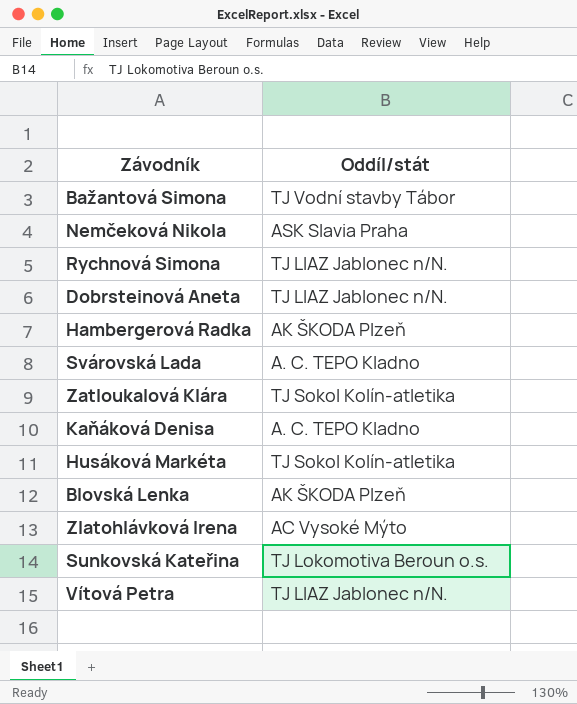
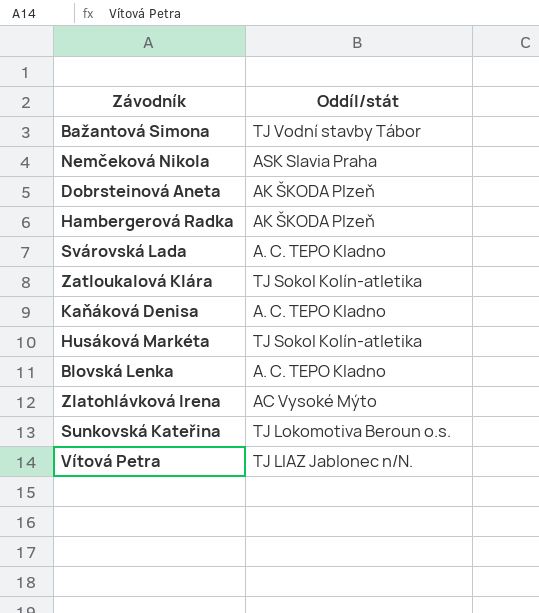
row Rychnová Simona: TJ LIAZ Jablonec n/N. -> none
Dobrsteinová Aneta | Oddíl/stát: TJ LIAZ Jablonec n/N. -> AK ŠKODA Plzeň
Blovská Lenka | Oddíl/stát: AK ŠKODA Plzeň -> A. C. TEPO Kladno

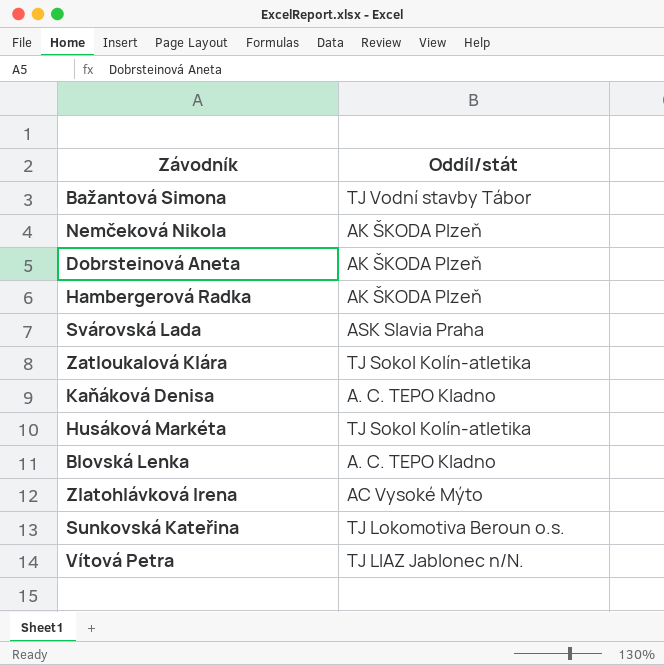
Nemčeková Nikola | Oddíl/stát: ASK Slavia Praha -> AK ŠKODA Plzeň
Svárovská Lada | Oddíl/stát: A. C. TEPO Kladno -> ASK Slavia Praha

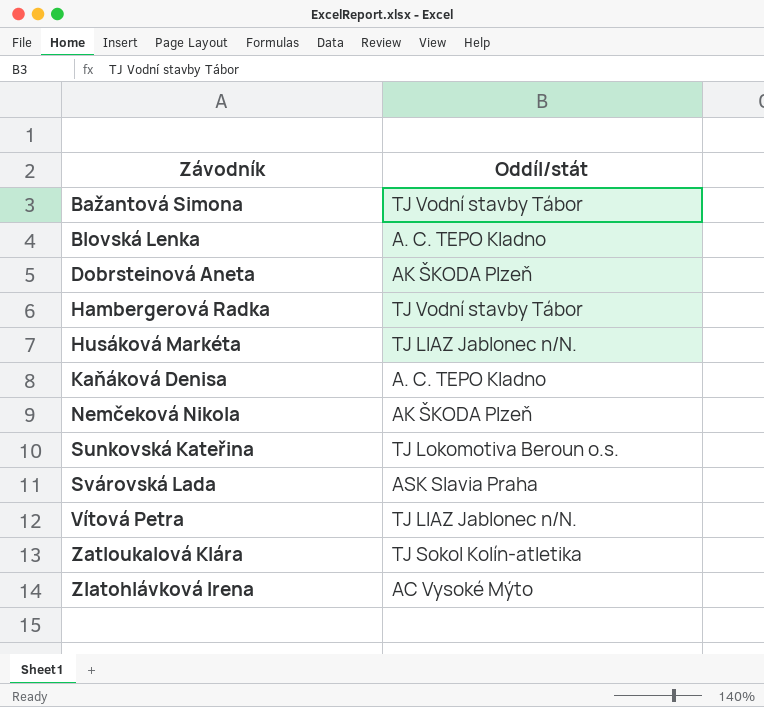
row order: none -> Závodník ascending
Hambergerová Radka | Oddíl/stát: AK ŠKODA Plzeň -> TJ Vodní stavby Tábor
Husáková Markéta | Oddíl/stát: TJ Sokol Kolín-atletika -> TJ LIAZ Jablonec n/N.

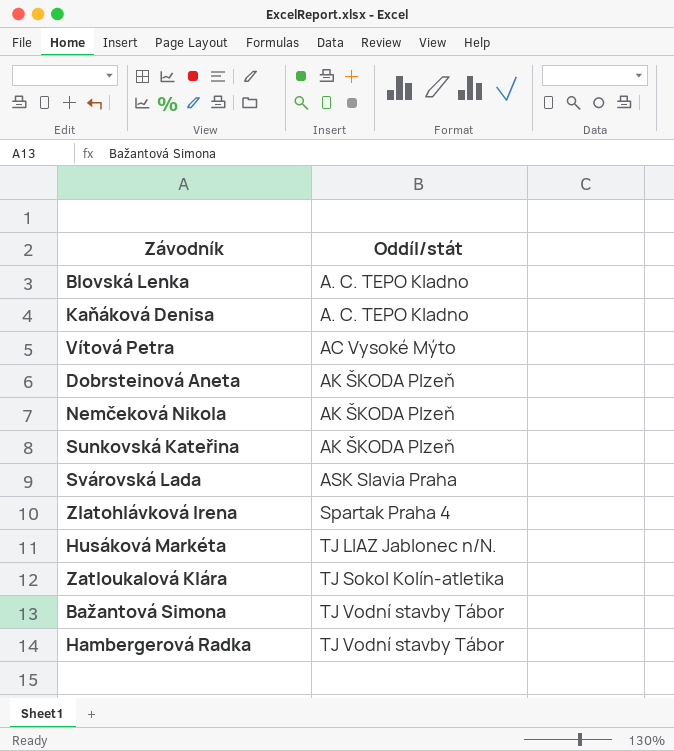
row order: Závodník ascending -> Oddíl/stát ascending
Vítová Petra | Oddíl/stát: TJ LIAZ Jablonec n/N. -> AC Vysoké Mýto
Sunkovská Kateřina | Oddíl/stát: TJ Lokomotiva Beroun o.s. -> AK ŠKODA Plzeň
Zlatohlávková Irena | Oddíl/stát: AC Vysoké Mýto -> Spartak Praha 4

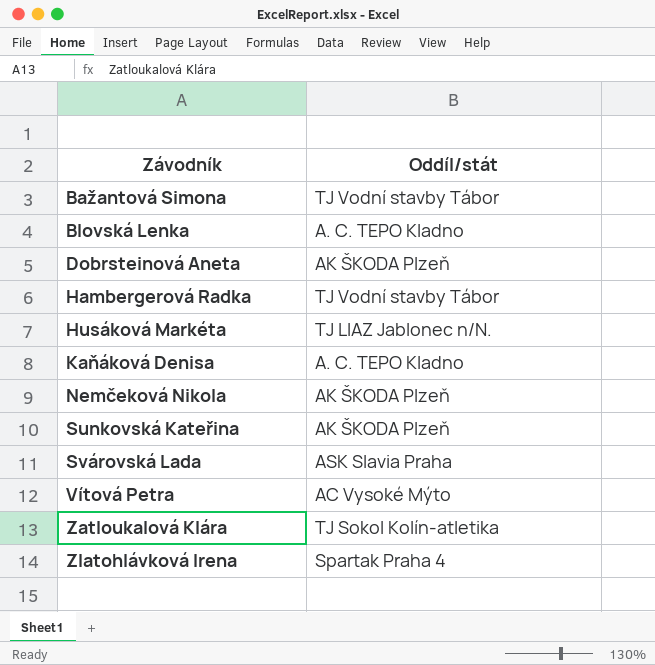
row order: Oddíl/stát ascending -> Závodník ascending

